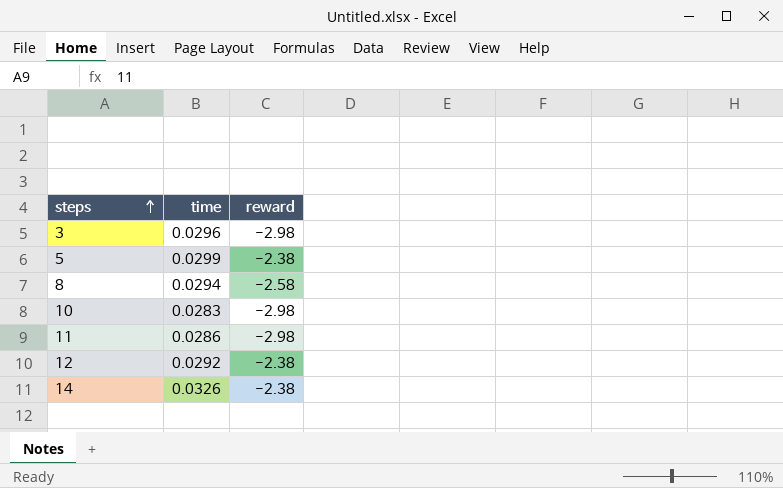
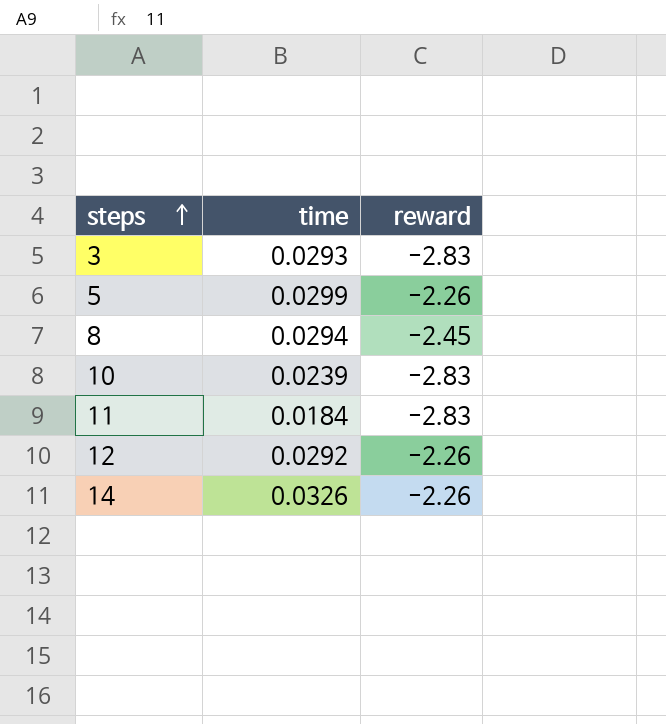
3 | time: 0.0296 -> 0.0293
3 | reward: -2.98 -> -2.83
5 | reward: -2.38 -> -2.26
8 | reward: -2.58 -> -2.45
10 | time: 0.0283 -> 0.0239
10 | reward: -2.98 -> -2.83
11 | time: 0.0286 -> 0.0184
11 | reward: -2.98 -> -2.83
12 | reward: -2.38 -> -2.26
14 | reward: -2.38 -> -2.26

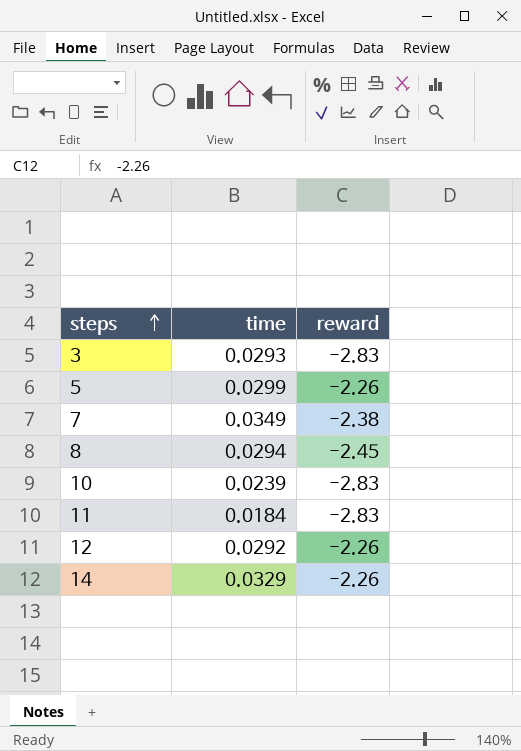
row 7: none -> 0.0349 | -2.38
14 | time: 0.0326 -> 0.0329

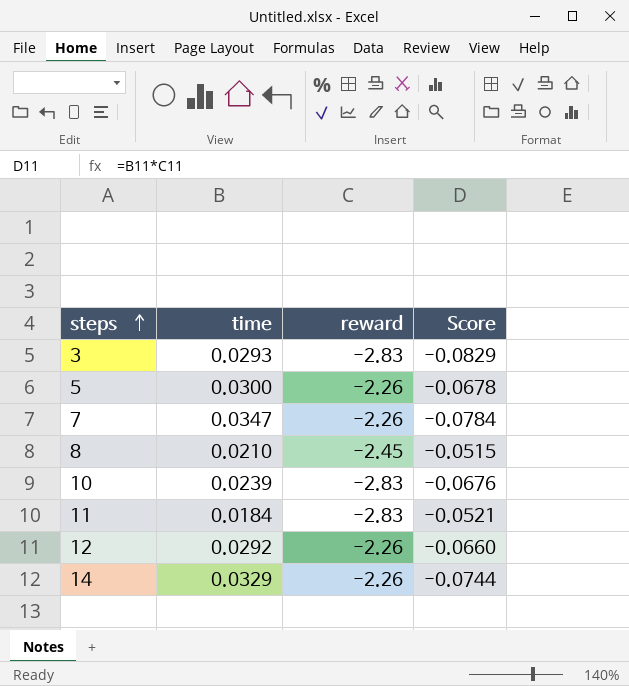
column Score | formula: none -> [time] * [reward]
5 | time: 0.0299 -> 0.0300
7 | time: 0.0349 -> 0.0347
7 | reward: -2.38 -> -2.26
8 | time: 0.0294 -> 0.0210

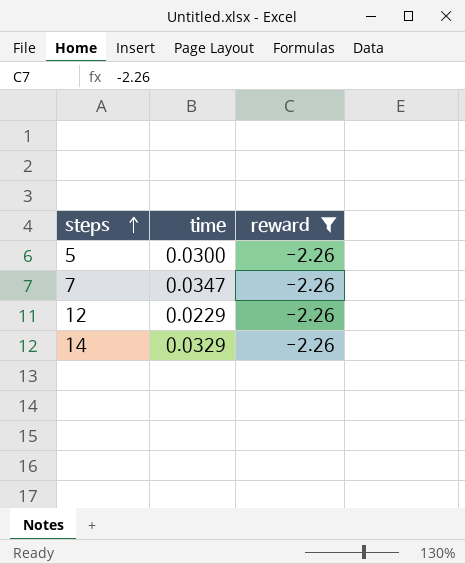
filter: none -> reward = -2.26
column Score | formula: [time] * [reward] -> none
12 | time: 0.0292 -> 0.0229

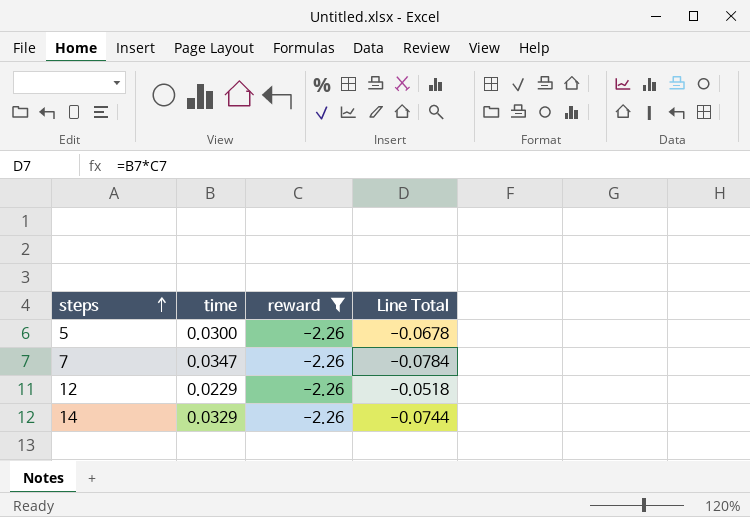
column Line Total | formula: none -> [time] * [reward]

